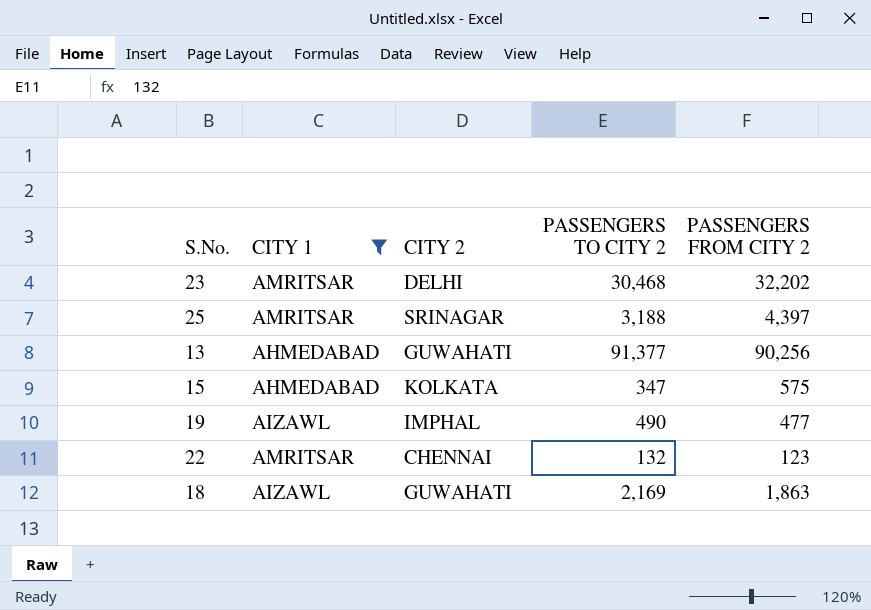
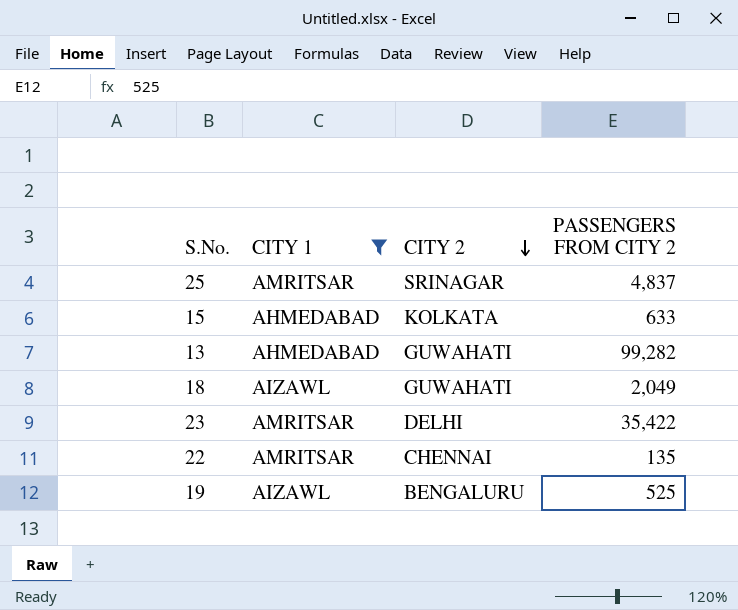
row order: none -> CITY 2 descending
column PASSENGERS TO CITY 2 | position: 4 -> none
25 | PASSENGERS FROM CITY 2: 4,397 -> 4,837
15 | PASSENGERS FROM CITY 2: 575 -> 633
13 | PASSENGERS FROM CITY 2: 90,256 -> 99,282
18 | PASSENGERS FROM CITY 2: 1,863 -> 2,049
23 | PASSENGERS FROM CITY 2: 32,202 -> 35,422
22 | PASSENGERS FROM CITY 2: 123 -> 135
19 | CITY 2: IMPHAL -> BENGALURU
19 | PASSENGERS FROM CITY 2: 477 -> 525

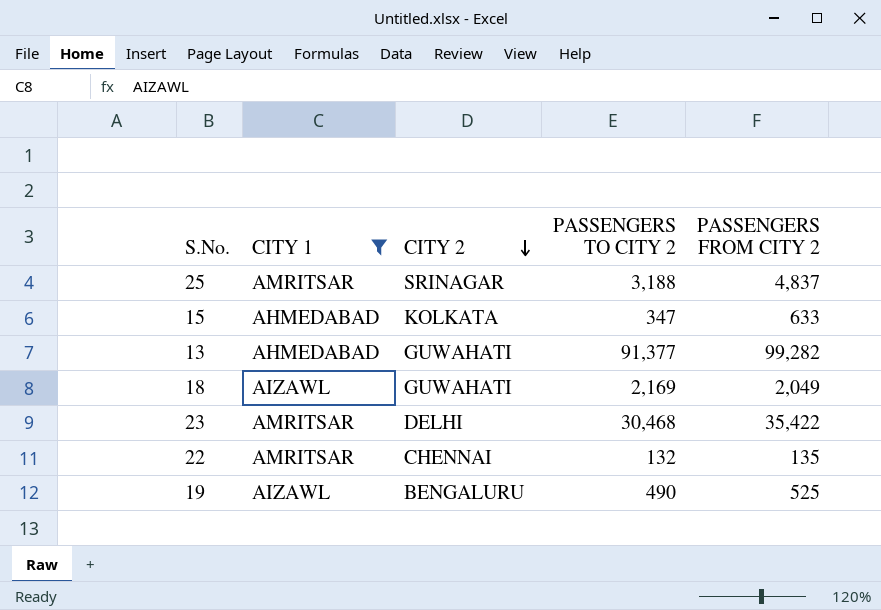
column PASSENGERS TO CITY 2 | position: none -> 4

